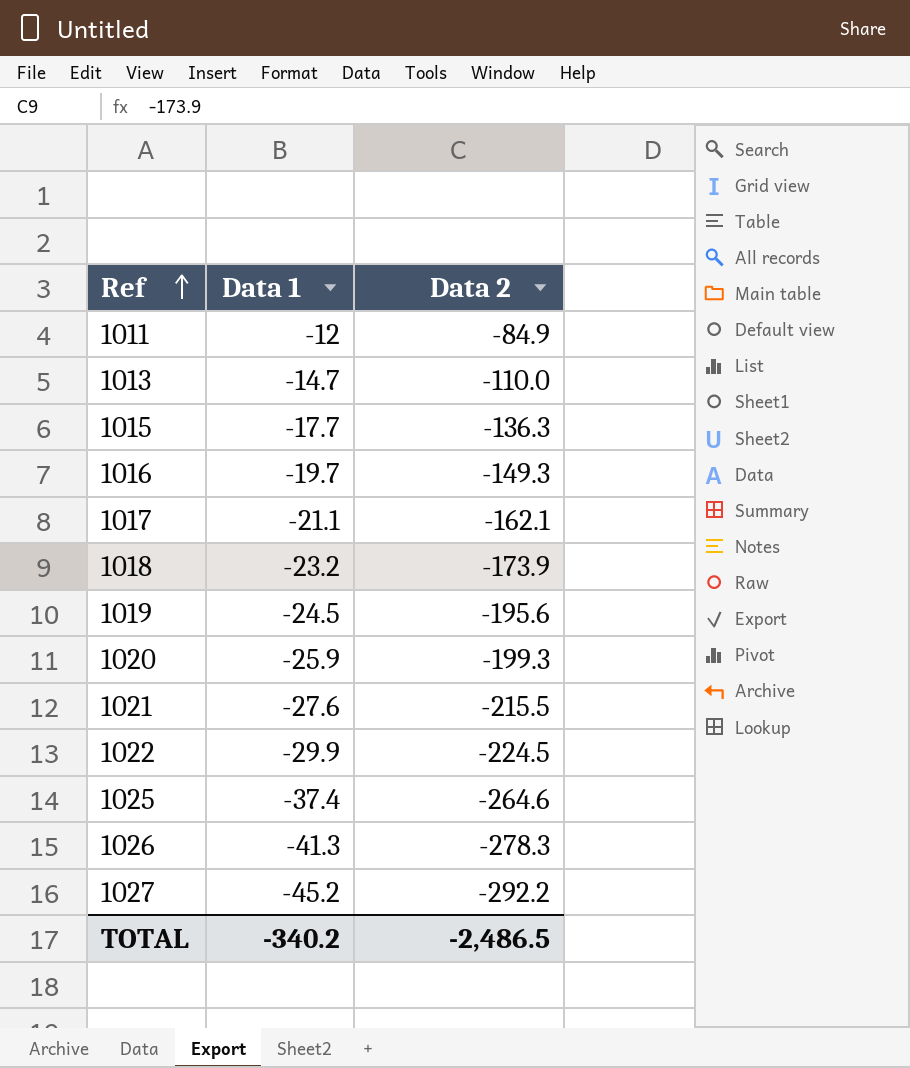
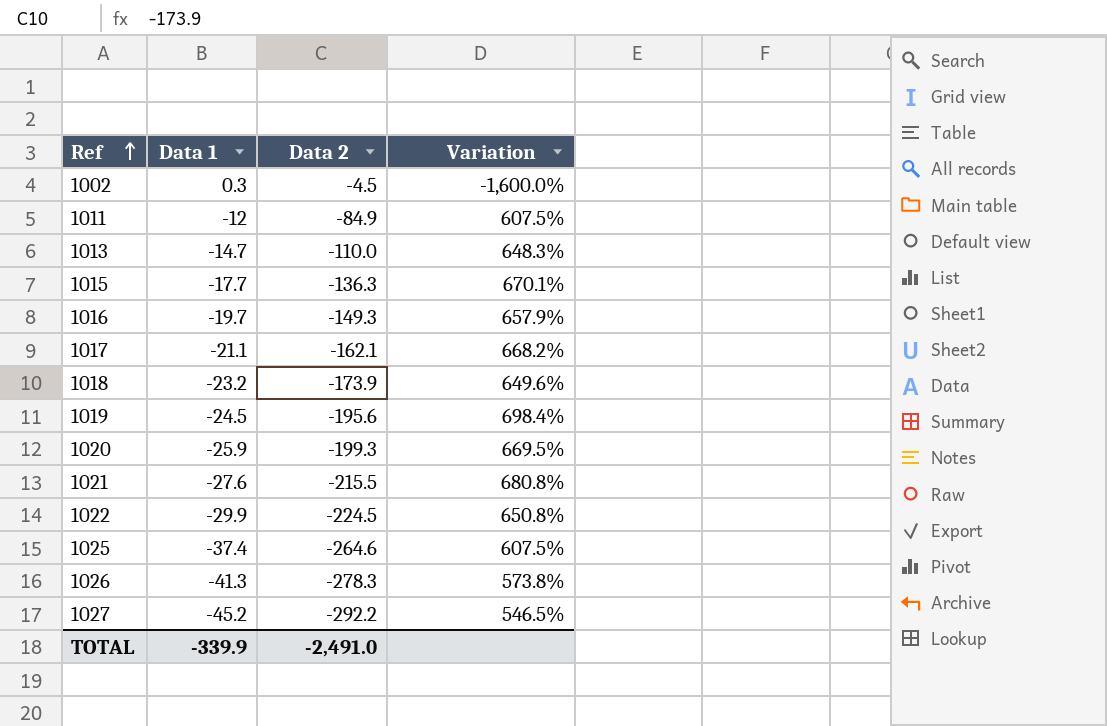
column Variation | formula: none -> ([Data 2] - [Data 1]) / [Data 1]
row 1002: none -> 0.3 | -4.5 | -1,600.0%
TOTAL | Data 1: -340.2 -> -339.9
TOTAL | Data 2: -2,486.5 -> -2,491.0

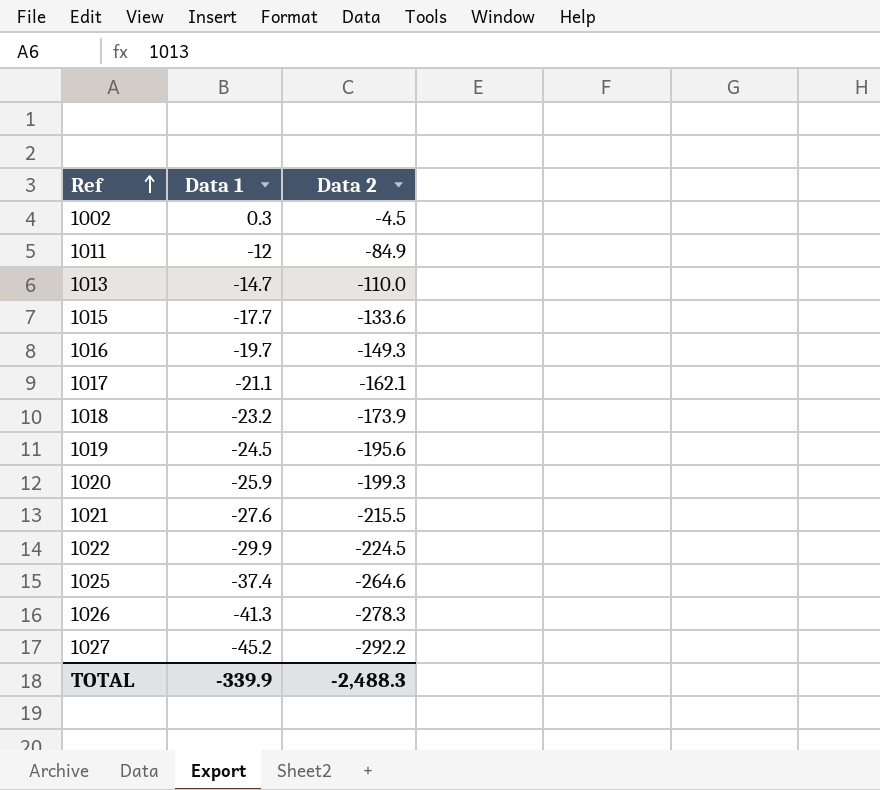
column Variation | formula: ([Data 2] - [Data 1]) / [Data 1] -> none
1015 | Data 2: -136.3 -> -133.6
TOTAL | Data 2: -2,491.0 -> -2,488.3

